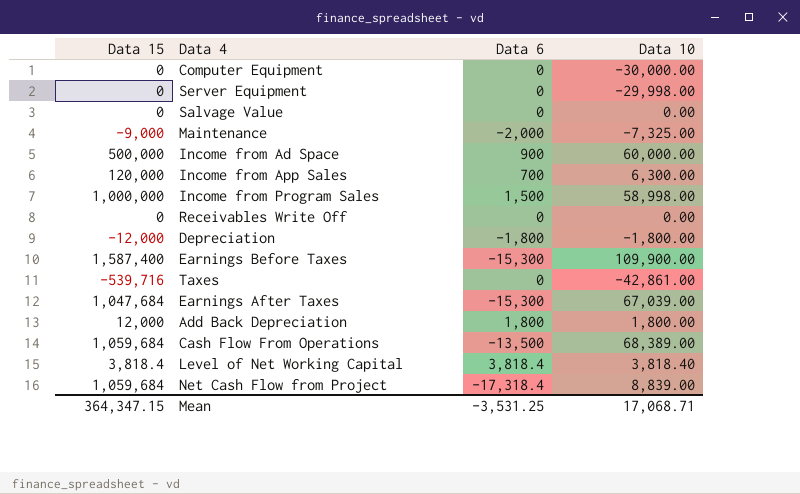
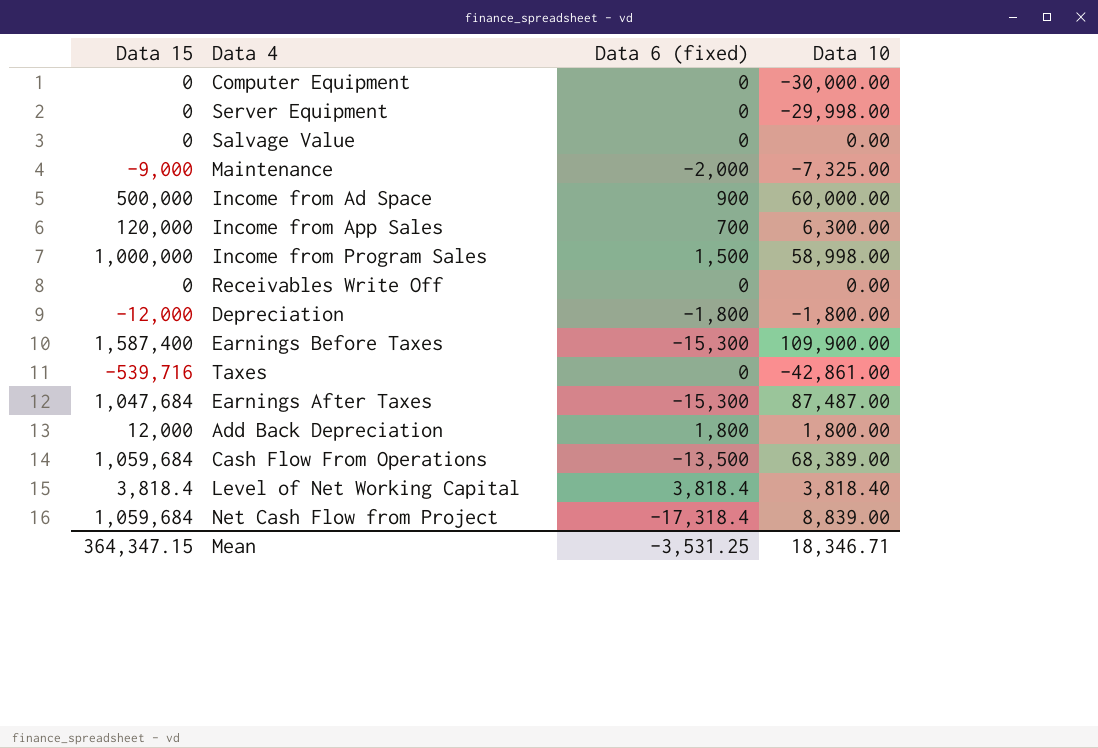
column name: Data 6 -> Data 6 (fixed)
Earnings After Taxes | Data 10: 67,039.00 -> 87,487.00
Mean | Data 10: 17,068.71 -> 18,346.71

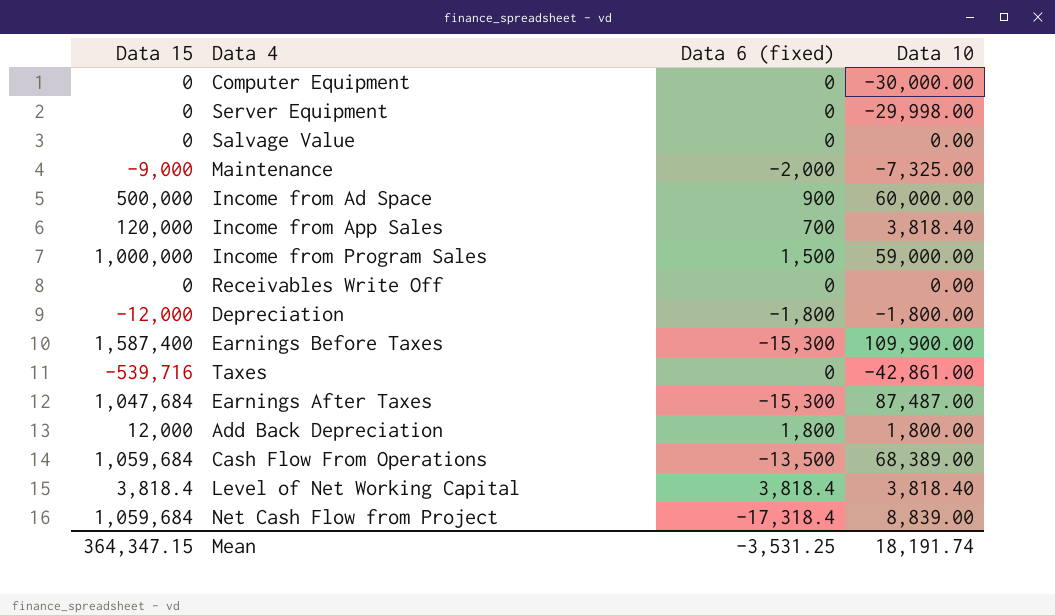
Income from App Sales | Data 10: 6,300.00 -> 3,818.40
Income from Program Sales | Data 10: 58,998.00 -> 59,000.00
Mean | Data 10: 18,346.71 -> 18,191.74

